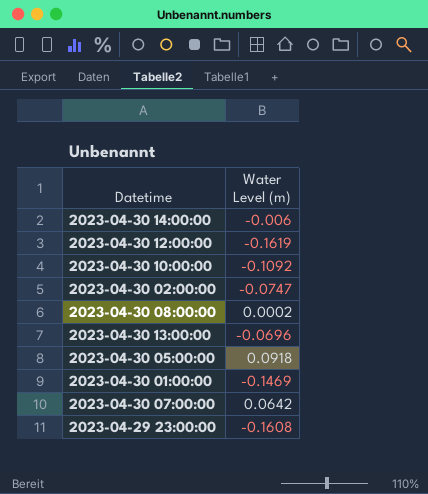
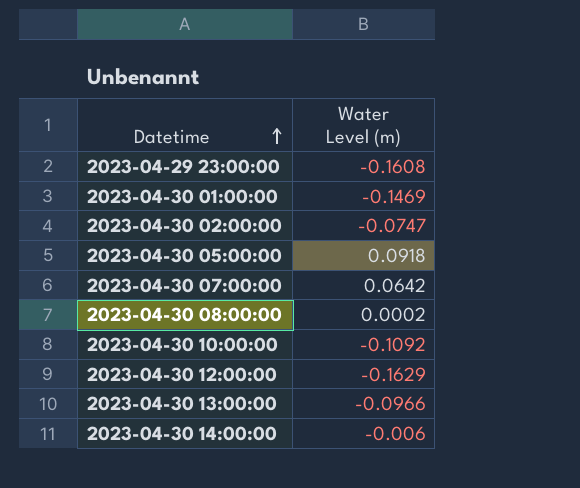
row order: none -> Datetime ascending
2023-04-30 12:00:00 | Water Level (m): -0.1619 -> -0.1629
2023-04-30 13:00:00 | Water Level (m): -0.0696 -> -0.0966

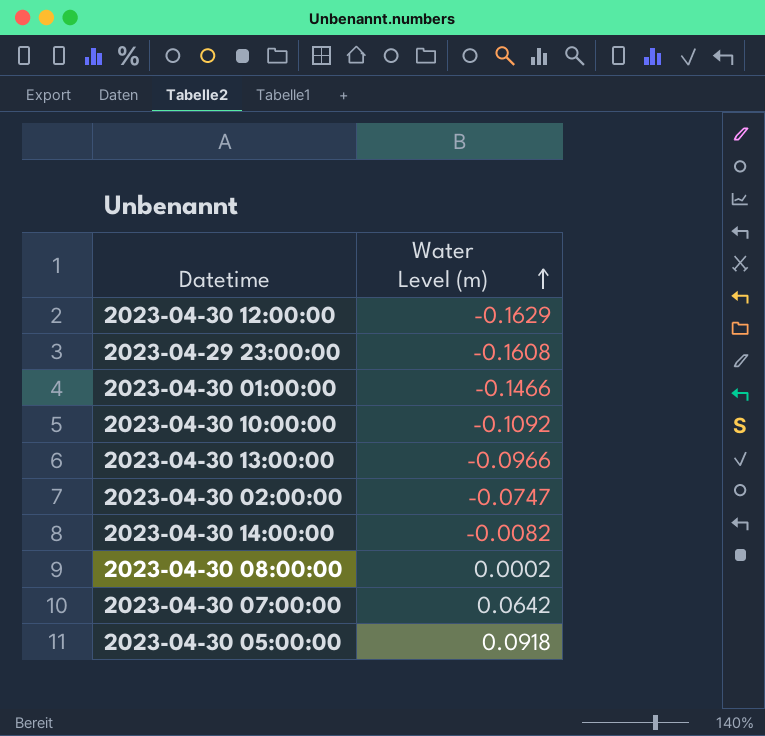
row order: Datetime ascending -> Water Level (m) ascending
2023-04-30 01:00:00 | Water Level (m): -0.1469 -> -0.1466
2023-04-30 14:00:00 | Water Level (m): -0.006 -> -0.0082

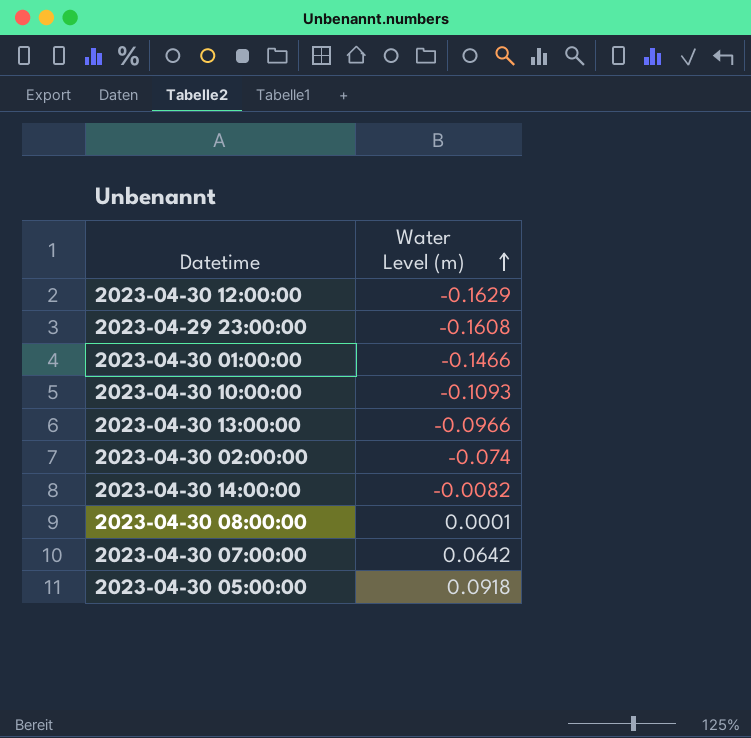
2023-04-30 10:00:00 | Water Level (m): -0.1092 -> -0.1093
2023-04-30 02:00:00 | Water Level (m): -0.0747 -> -0.074
2023-04-30 08:00:00 | Water Level (m): 0.0002 -> 0.0001

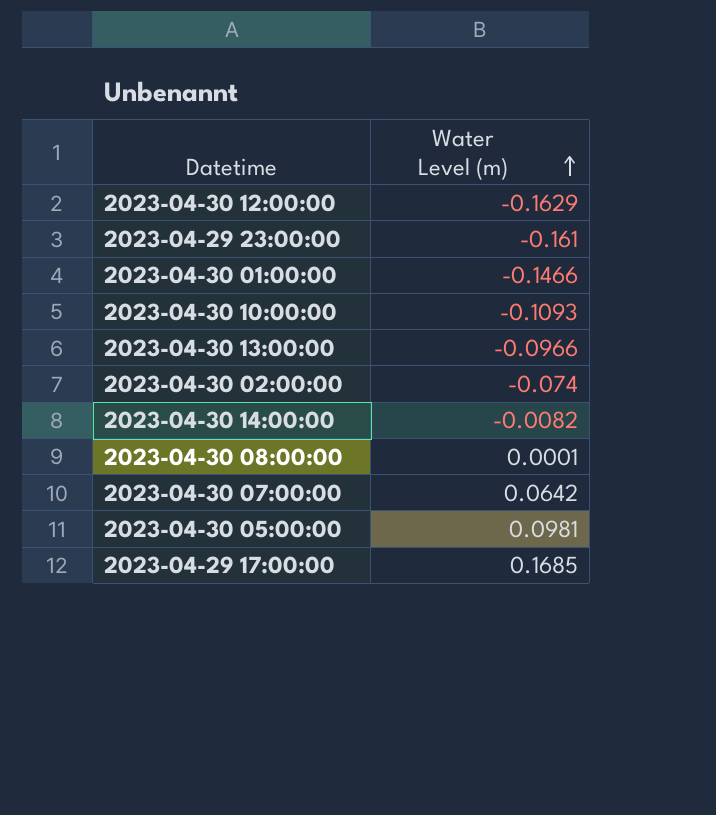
2023-04-29 23:00:00 | Water Level (m): -0.1608 -> -0.161
2023-04-30 05:00:00 | Water Level (m): 0.0918 -> 0.0981
row 2023-04-29 17:00:00: none -> 0.1685

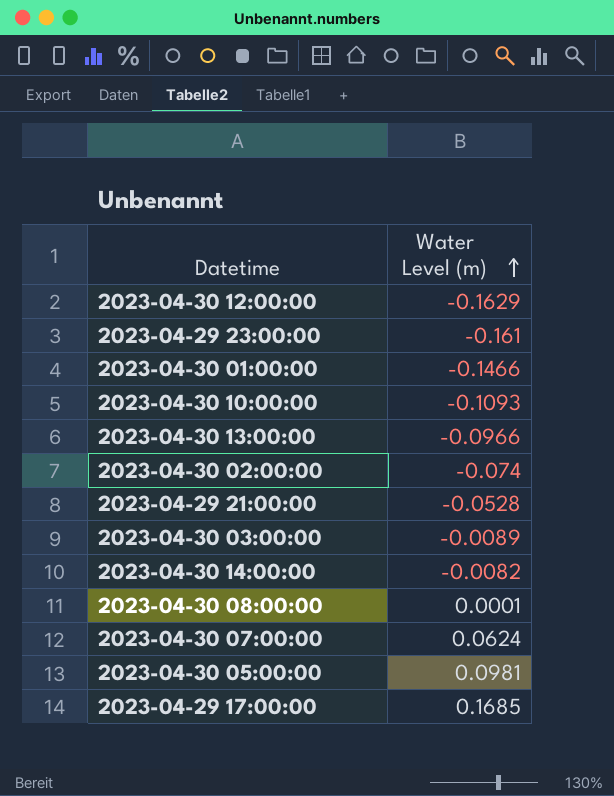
row 2023-04-29 21:00:00: none -> -0.0528
row 2023-04-30 03:00:00: none -> -0.0089
2023-04-30 07:00:00 | Water Level (m): 0.0642 -> 0.0624

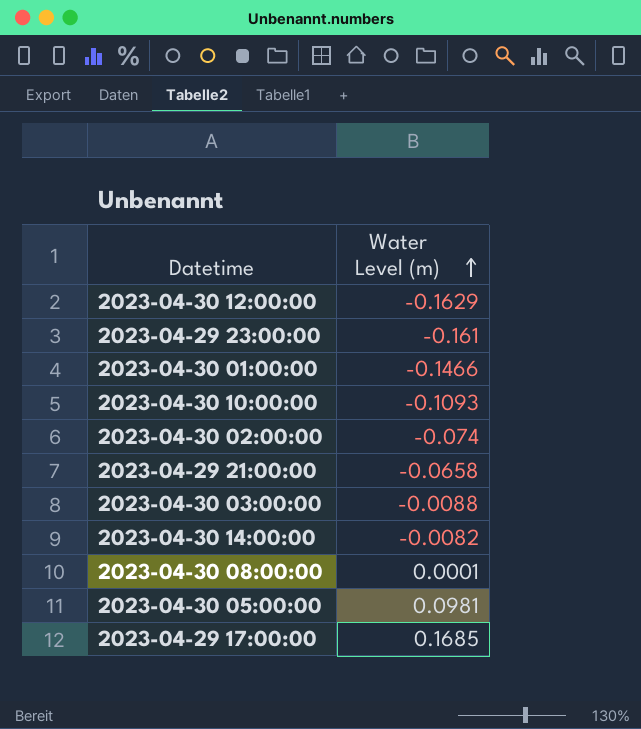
row 2023-04-30 13:00:00: -0.0966 -> none
row 2023-04-30 07:00:00: 0.0624 -> none
2023-04-29 21:00:00 | Water Level (m): -0.0528 -> -0.0658
2023-04-30 03:00:00 | Water Level (m): -0.0089 -> -0.0088

